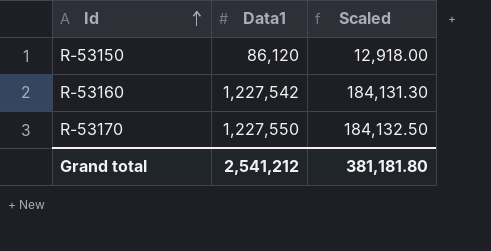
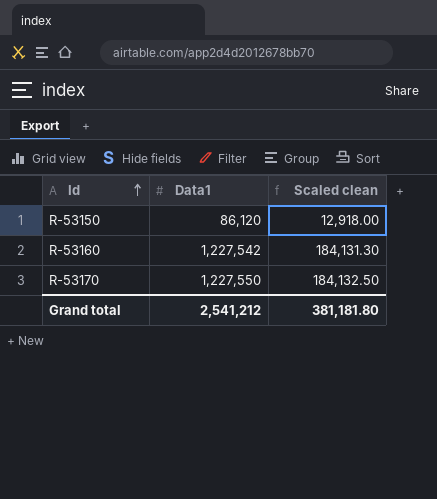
column name: Scaled -> Scaled clean

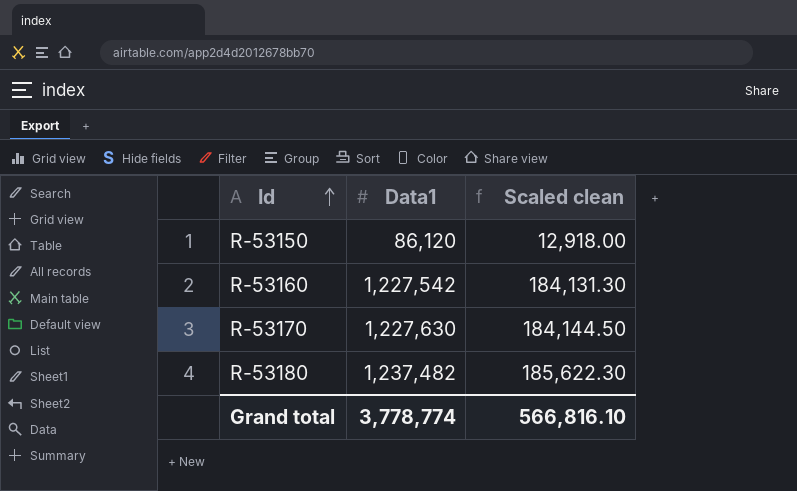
R-53170 | Data1: 1,227,550 -> 1,227,630
R-53170 | Scaled clean: 184,132.50 -> 184,144.50
row R-53180: none -> 1,237,482 | 185,622.30
Grand total | Data1: 2,541,212 -> 3,778,774
Grand total | Scaled clean: 381,181.80 -> 566,816.10

